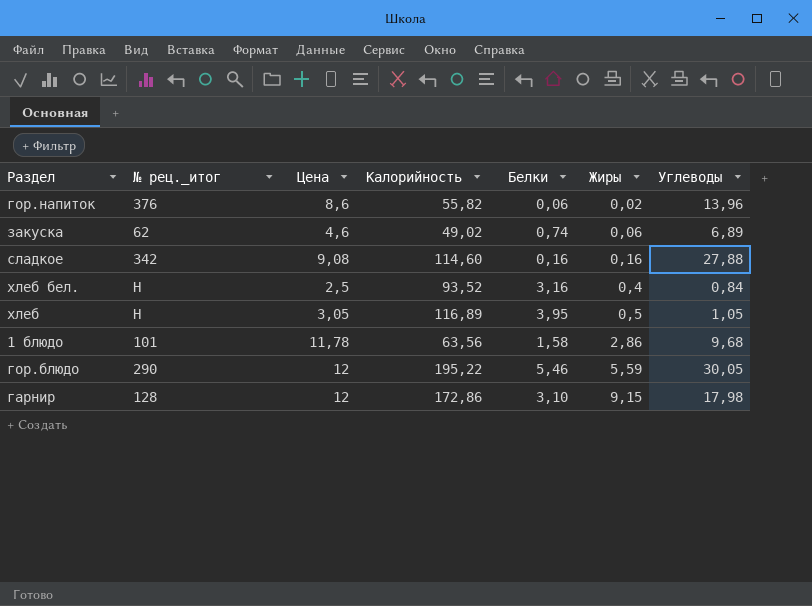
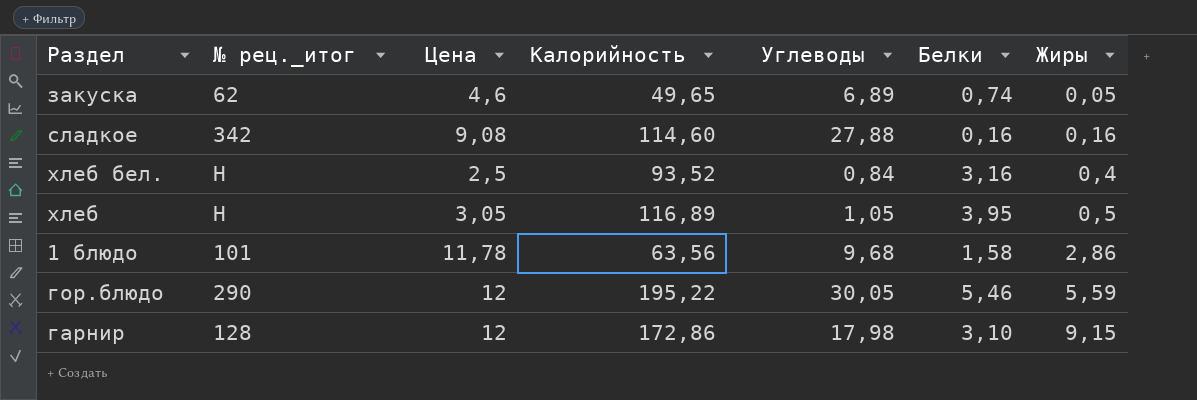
column Углеводы | position: 7 -> 5
row гор.напиток: 376 | 8,6 | 55,82 | 0,06 | 0,02 | 13,96 -> none
закуска | Калорийность: 49,02 -> 49,65
закуска | Жиры: 0,06 -> 0,05

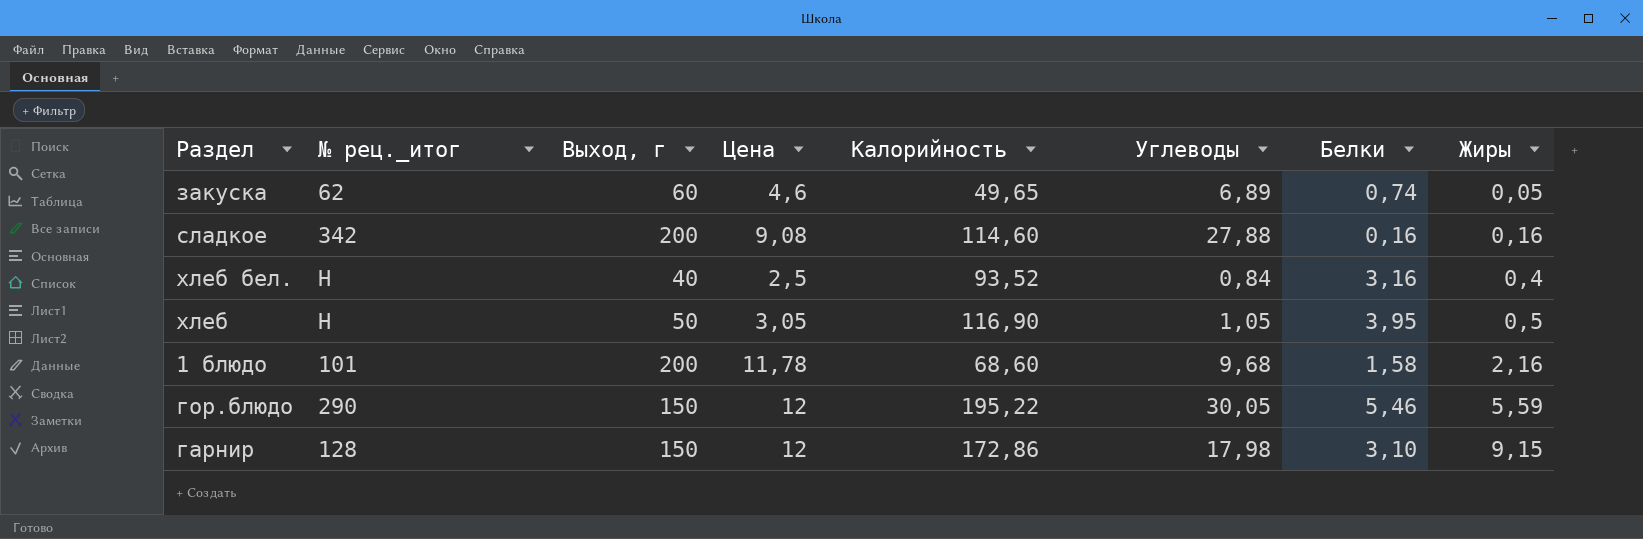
column Выход, г | position: none -> 3
хлеб | Калорийность: 116,89 -> 116,90
1 блюдо | Калорийность: 63,56 -> 68,60
1 блюдо | Жиры: 2,86 -> 2,16

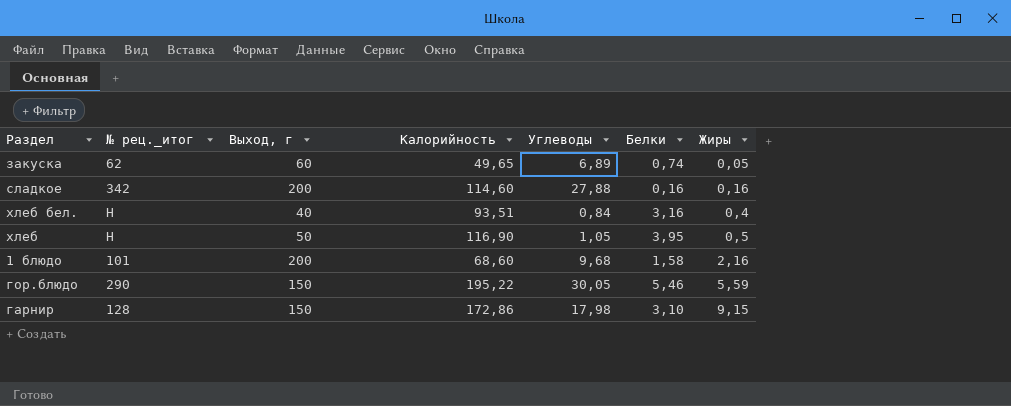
column Цена | position: 4 -> none
хлеб бел. | Калорийность: 93,52 -> 93,51

